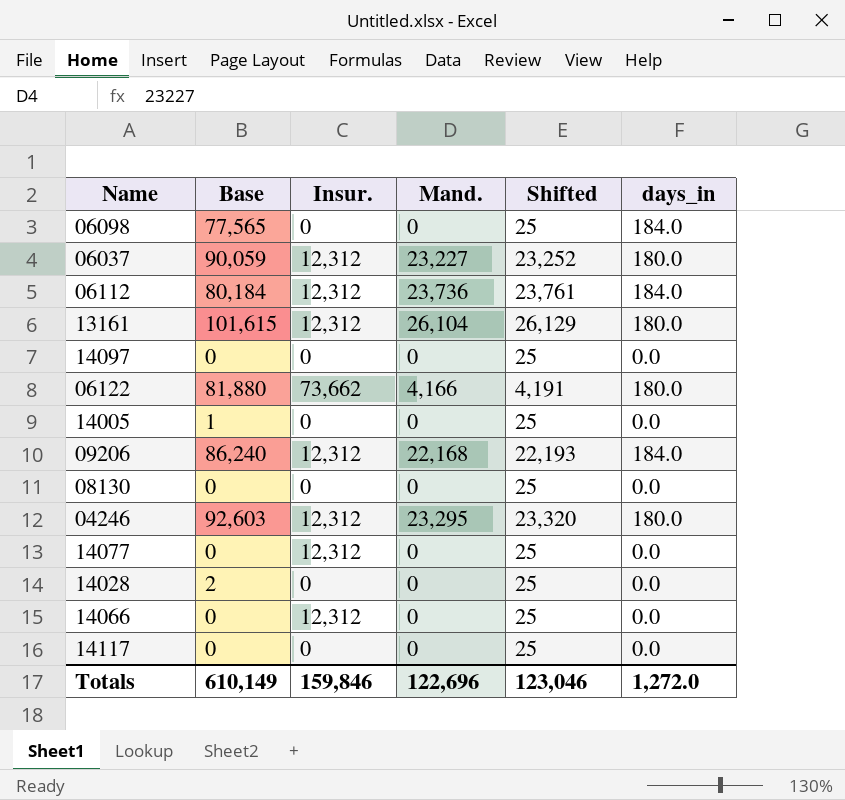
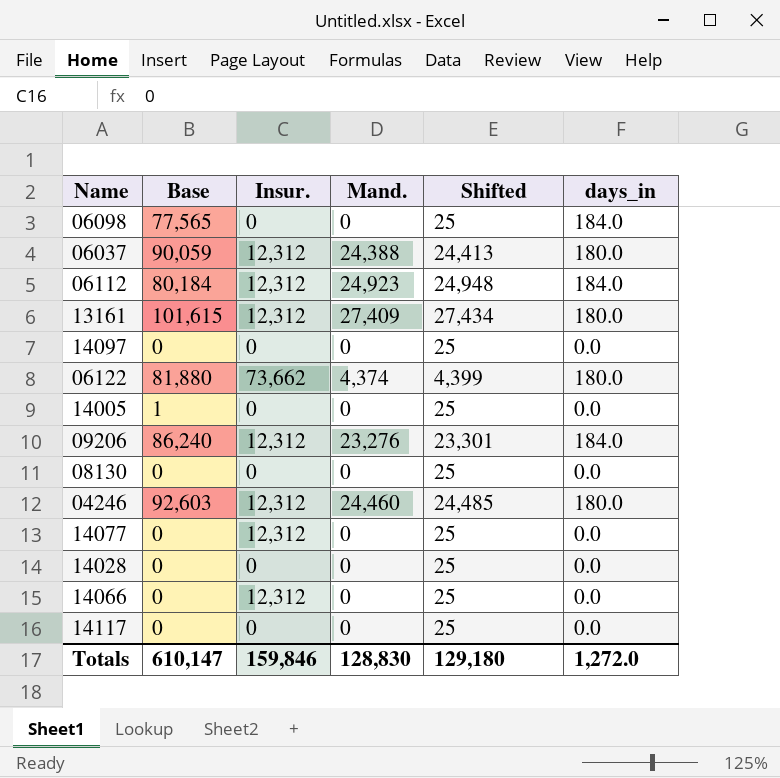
06037 | Mand.: 23,227 -> 24,388
06037 | Shifted: 23,252 -> 24,413
06112 | Mand.: 23,736 -> 24,923
06112 | Shifted: 23,761 -> 24,948
13161 | Mand.: 26,104 -> 27,409
13161 | Shifted: 26,129 -> 27,434
06122 | Mand.: 4,166 -> 4,374
06122 | Shifted: 4,191 -> 4,399
09206 | Mand.: 22,168 -> 23,276
09206 | Shifted: 22,193 -> 23,301
04246 | Mand.: 23,295 -> 24,460
04246 | Shifted: 23,320 -> 24,485
14028 | Base: 2 -> 0
Totals | Base: 610,149 -> 610,147
Totals | Mand.: 122,696 -> 128,830
Totals | Shifted: 123,046 -> 129,180

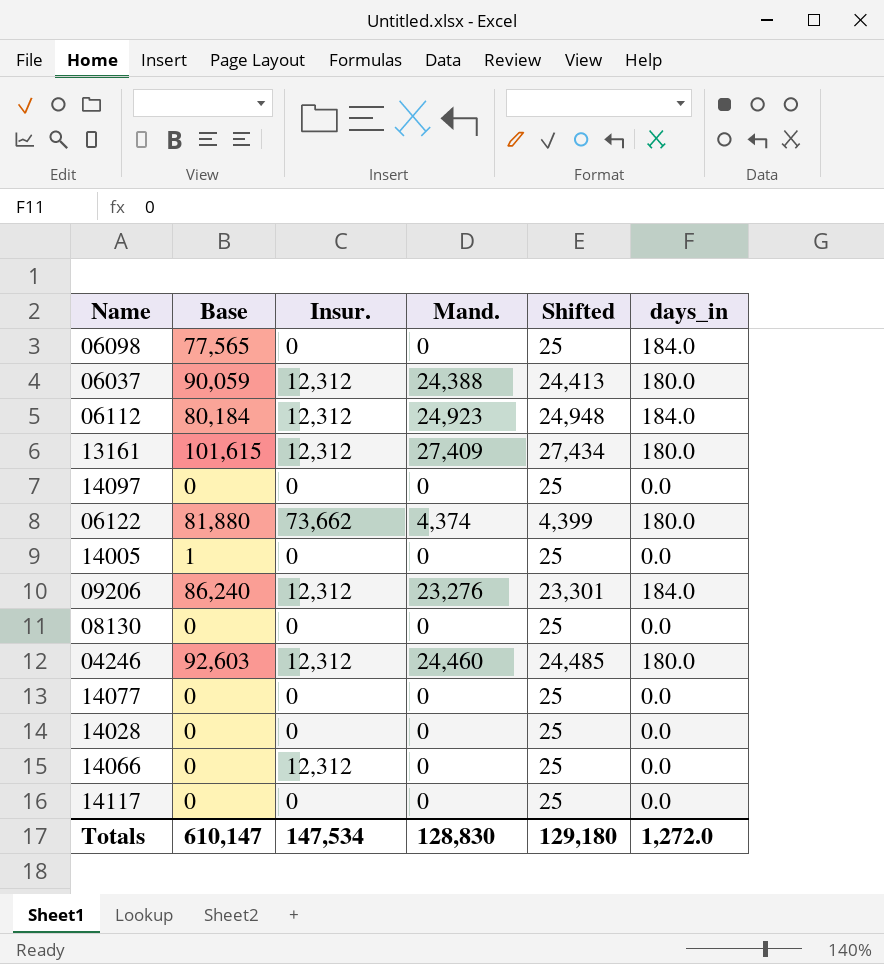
14077 | Insur.: 12,312 -> 0
Totals | Insur.: 159,846 -> 147,534

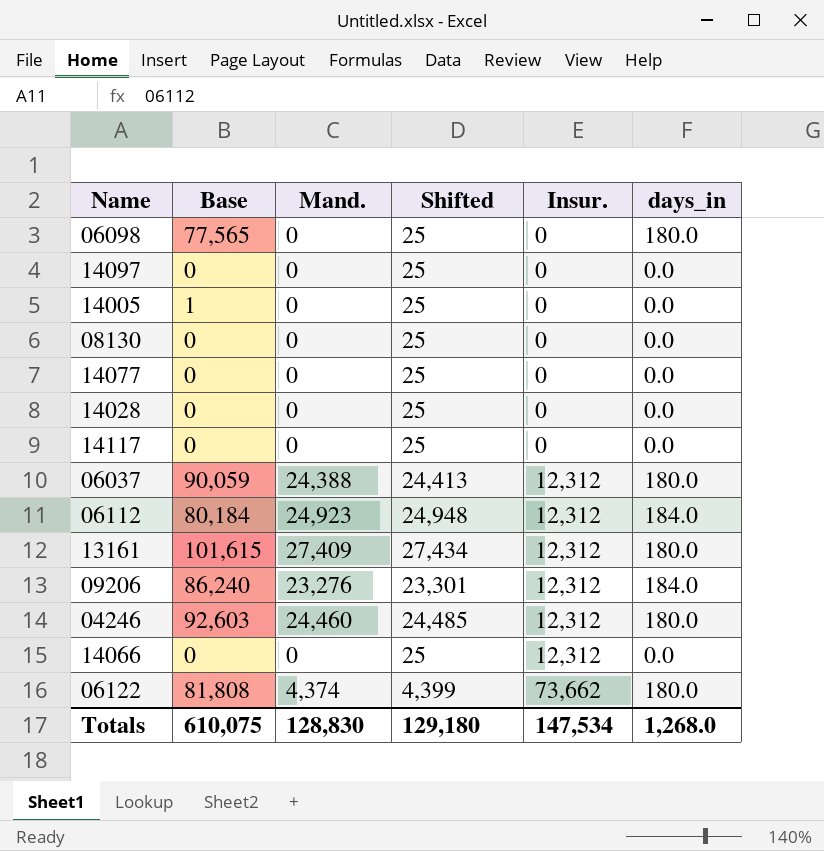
row order: none -> Insur. ascending
column Insur. | position: 3 -> 5
06098 | days_in: 184.0 -> 180.0
06122 | Base: 81,880 -> 81,808
Totals | Base: 610,147 -> 610,075
Totals | days_in: 1,272.0 -> 1,268.0

